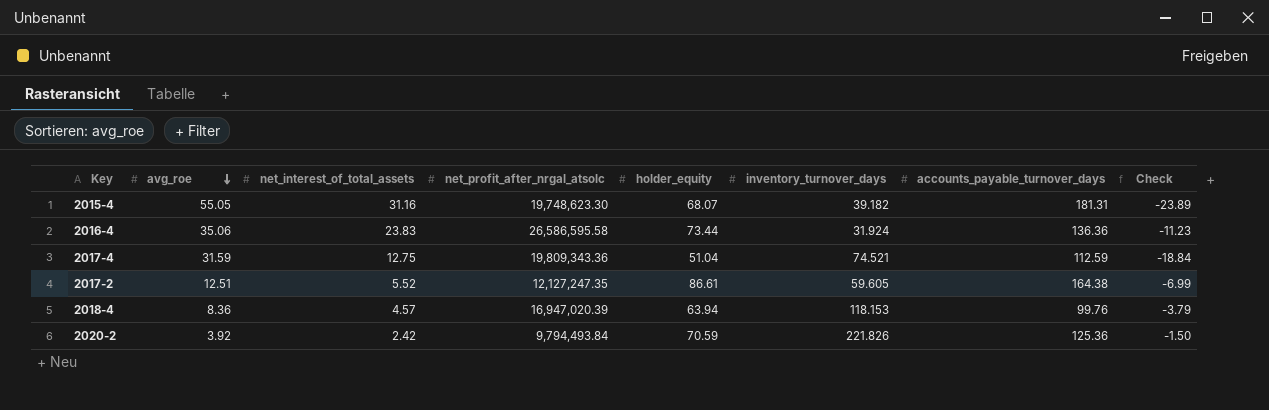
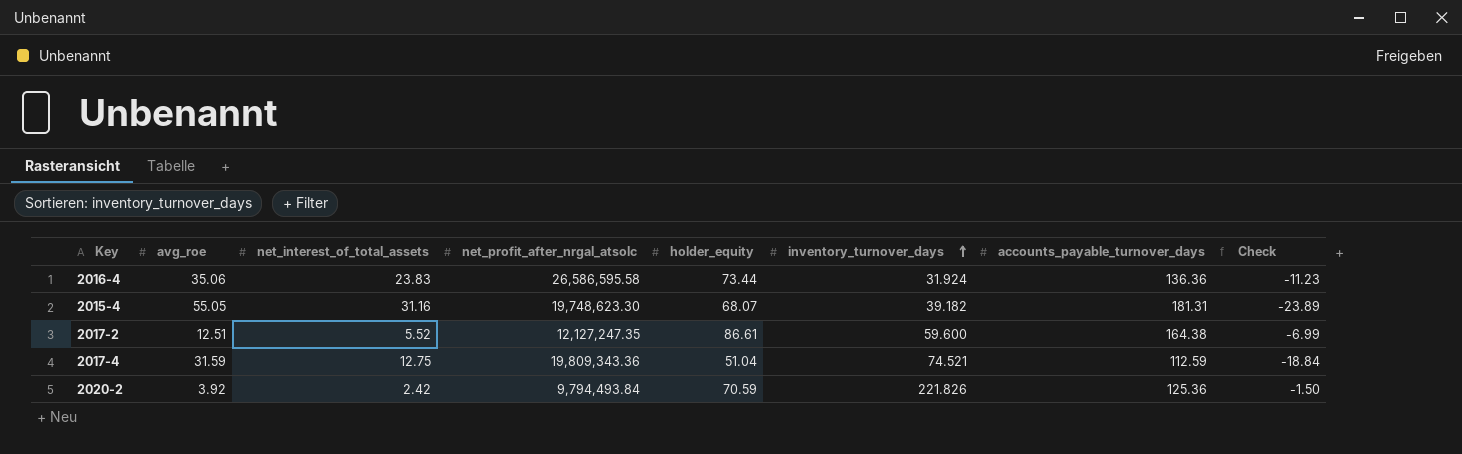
row order: avg_roe descending -> inventory_turnover_days ascending
row 2018-4: 8.36 | 4.57 | 16,947,020.39 | 63.94 | 118.153 | 99.76 | -3.79 -> none
2017-2 | inventory_turnover_days: 59.605 -> 59.600

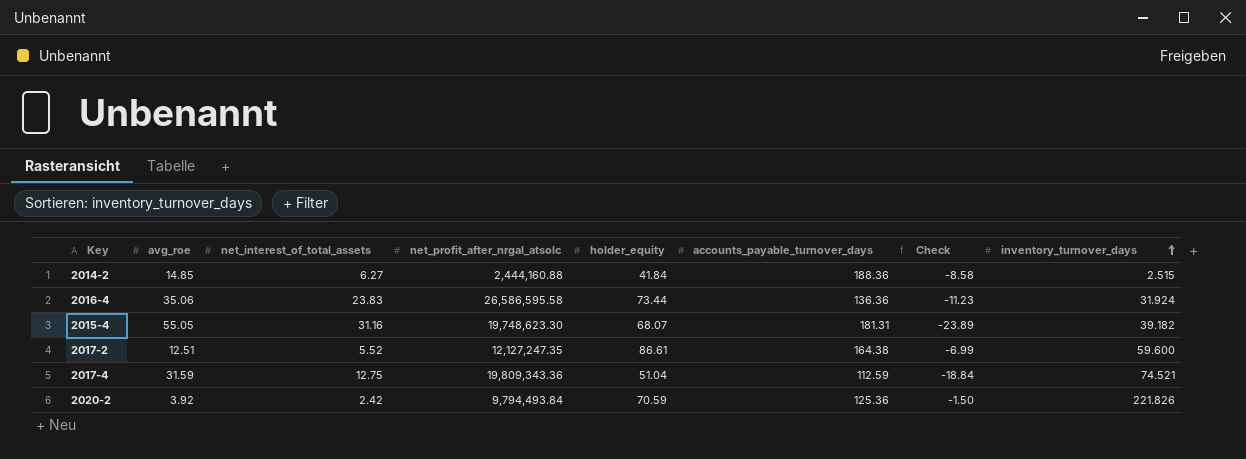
column inventory_turnover_days | position: 6 -> 8
row 2014-2: none -> 14.85 | 6.27 | 2,444,160.88 | 41.84 | 188.36 | -8.58 | 2.515

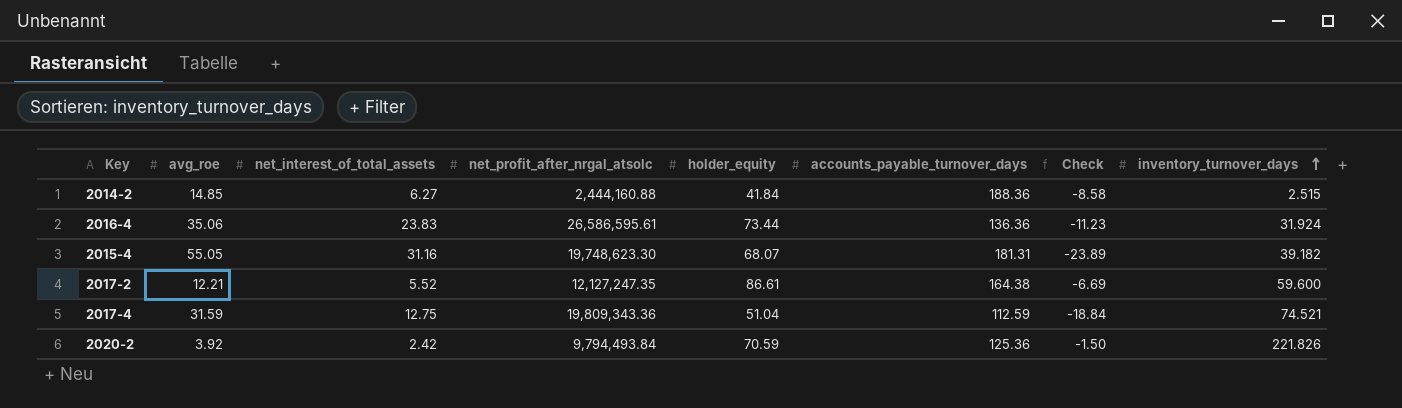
2016-4 | net_profit_after_nrgal_atsolc: 26,586,595.58 -> 26,586,595.61
2017-2 | avg_roe: 12.51 -> 12.21
2017-2 | Check: -6.99 -> -6.69

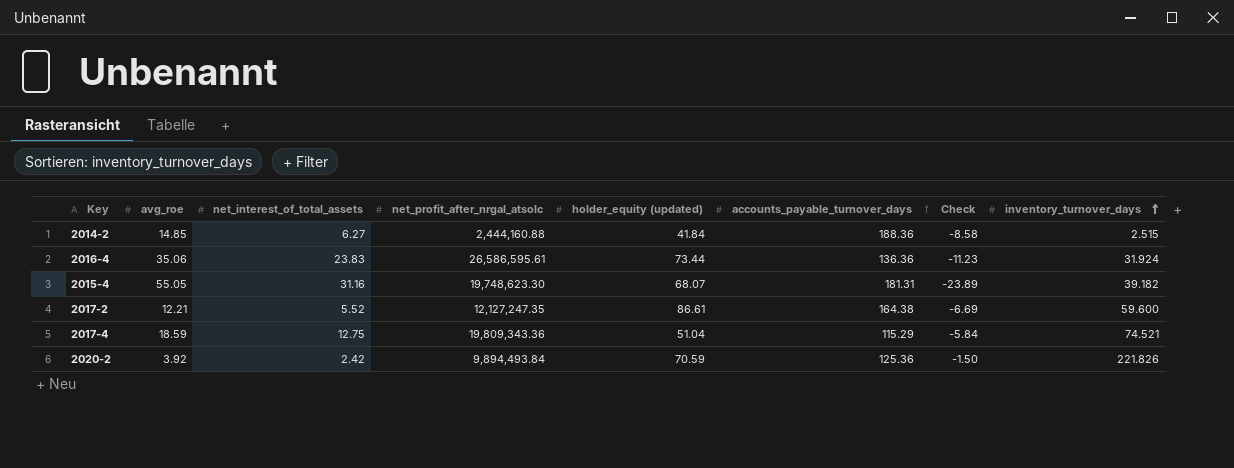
column name: holder_equity -> holder_equity (updated)
2017-4 | avg_roe: 31.59 -> 18.59
2017-4 | accounts_payable_turnover_days: 112.59 -> 115.29
2017-4 | Check: -18.84 -> -5.84
2020-2 | net_profit_after_nrgal_atsolc: 9,794,493.84 -> 9,894,493.84

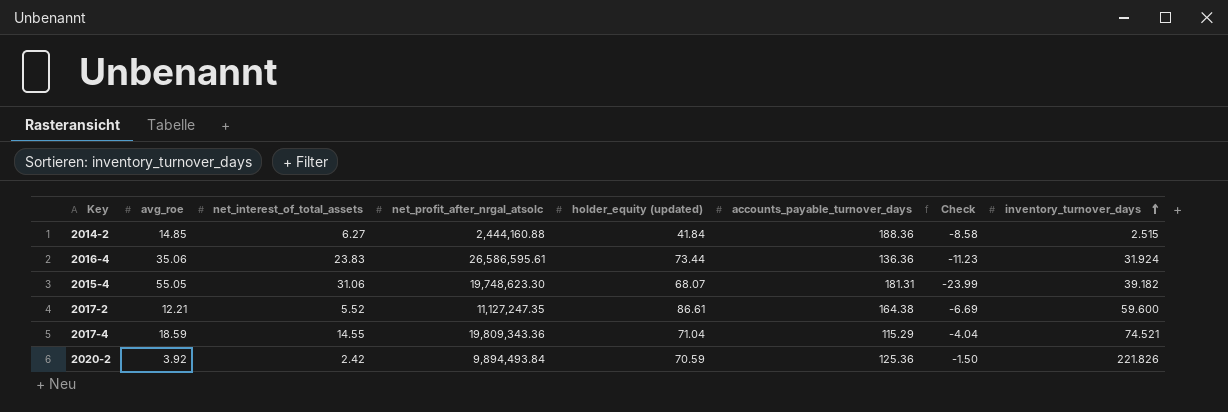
2015-4 | net_interest_of_total_assets: 31.16 -> 31.06
2015-4 | Check: -23.89 -> -23.99
2017-2 | net_profit_after_nrgal_atsolc: 12,127,247.35 -> 11,127,247.35
2017-4 | net_interest_of_total_assets: 12.75 -> 14.55
2017-4 | holder_equity (updated): 51.04 -> 71.04
2017-4 | Check: -5.84 -> -4.04

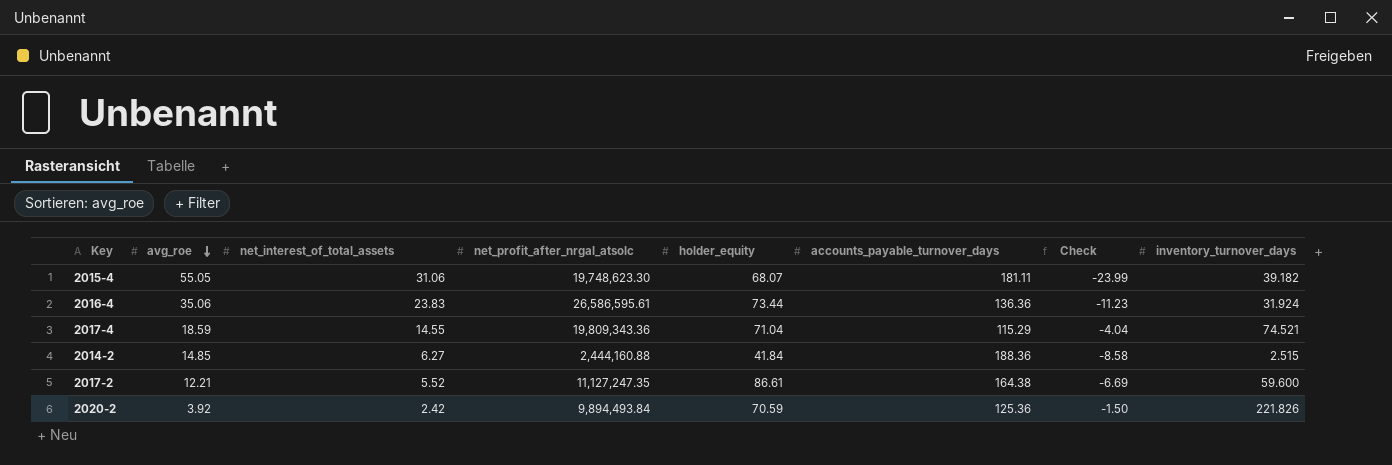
row order: inventory_turnover_days ascending -> avg_roe descending
column name: holder_equity (updated) -> holder_equity
2015-4 | accounts_payable_turnover_days: 181.31 -> 181.11

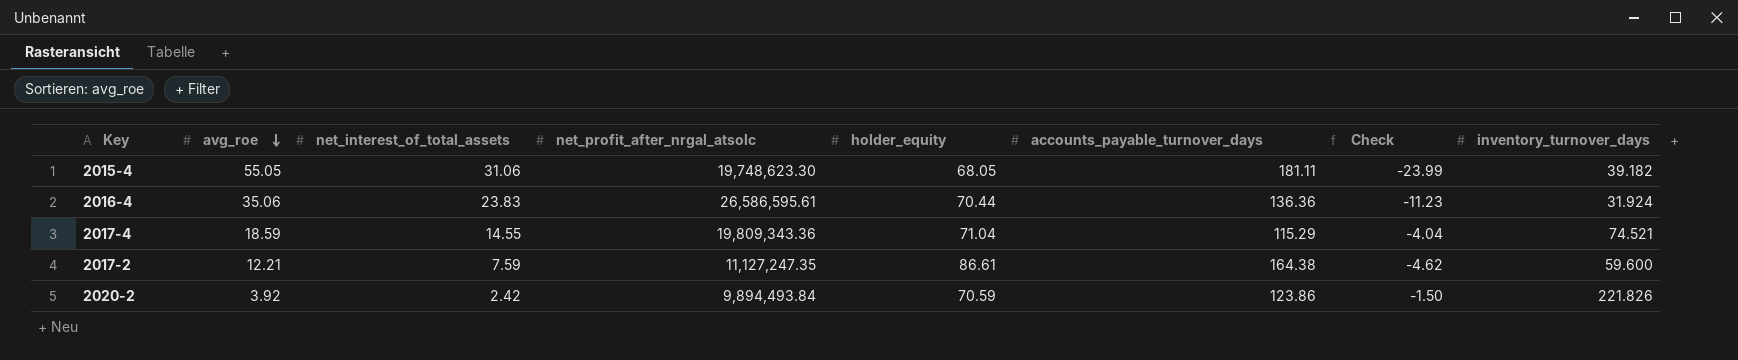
row 2014-2: 14.85 | 6.27 | 2,444,160.88 | 41.84 | 188.36 | -8.58 | 2.515 -> none
2015-4 | holder_equity: 68.07 -> 68.05
2016-4 | holder_equity: 73.44 -> 70.44
2017-2 | net_interest_of_total_assets: 5.52 -> 7.59
2017-2 | Check: -6.69 -> -4.62
2020-2 | accounts_payable_turnover_days: 125.36 -> 123.86

